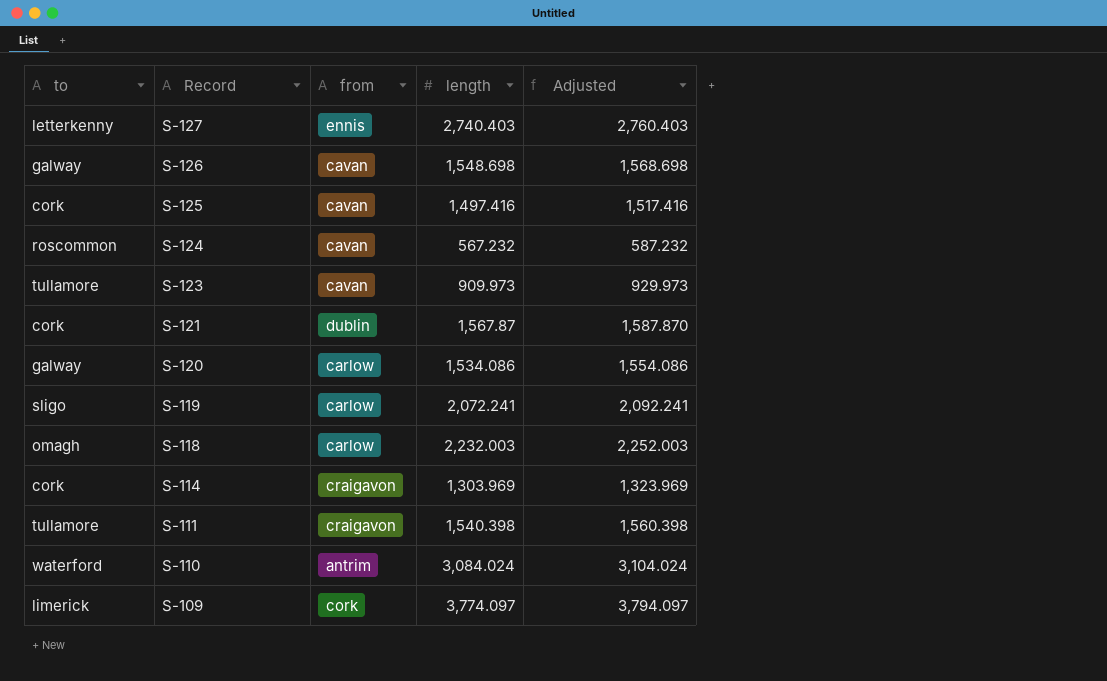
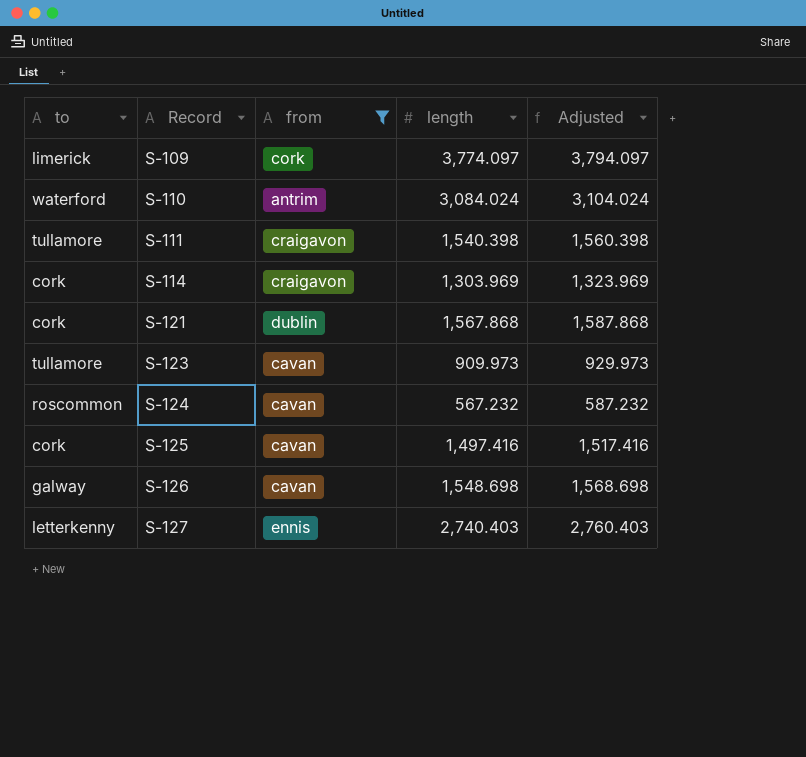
filter: none -> from != carlow
row order: Record descending -> Record ascending
S-121 | length: 1,567.87 -> 1,567.868
S-121 | Adjusted: 1,587.870 -> 1,587.868

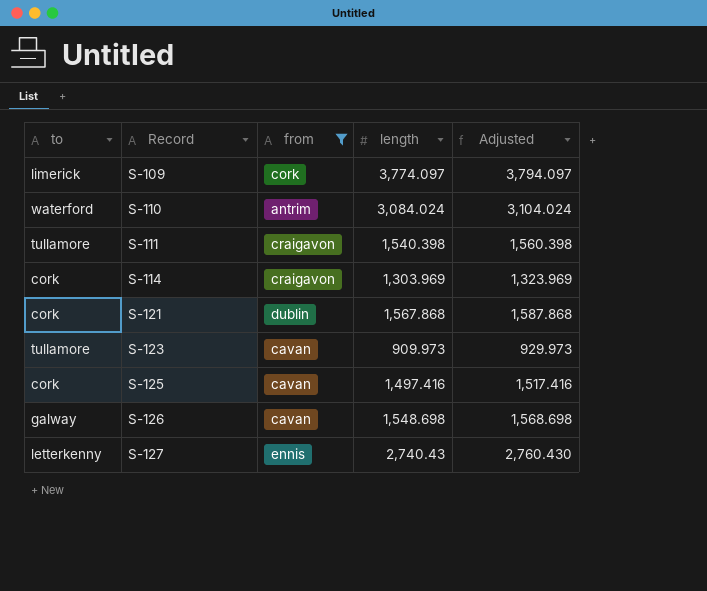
row S-124: roscommon | cavan | 567.232 | 587.232 -> none
S-127 | length: 2,740.403 -> 2,740.43
S-127 | Adjusted: 2,760.403 -> 2,760.430

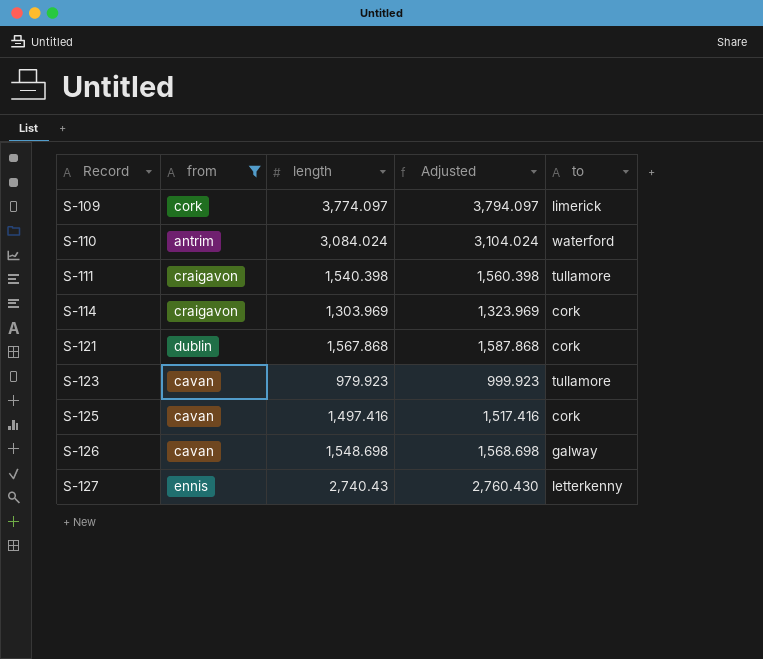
column to | position: 1 -> 5
S-123 | length: 909.973 -> 979.923
S-123 | Adjusted: 929.973 -> 999.923

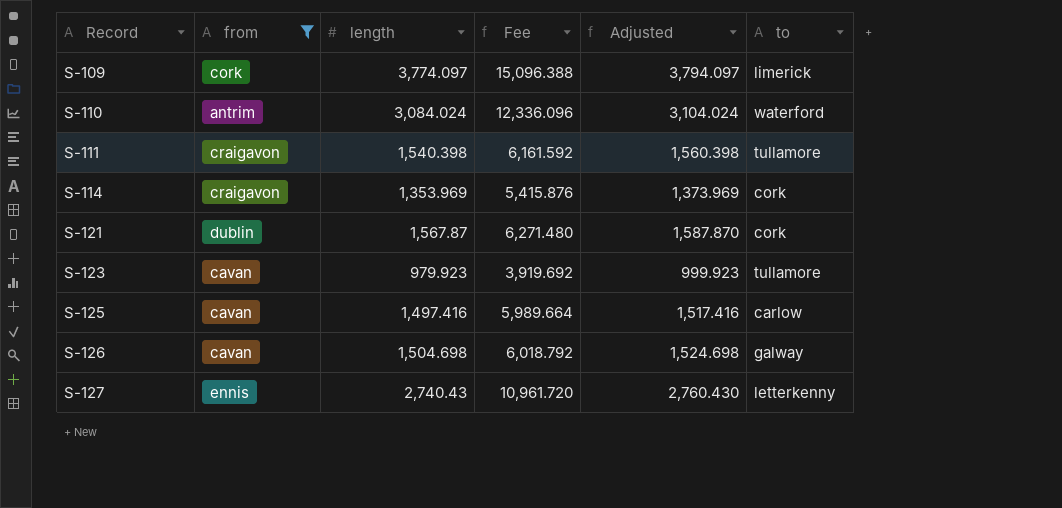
column Fee | formula: none -> [length] * 4
S-114 | length: 1,303.969 -> 1,353.969
S-114 | Adjusted: 1,323.969 -> 1,373.969
S-121 | length: 1,567.868 -> 1,567.87
S-121 | Adjusted: 1,587.868 -> 1,587.870
S-125 | to: cork -> carlow
S-126 | length: 1,548.698 -> 1,504.698
S-126 | Adjusted: 1,568.698 -> 1,524.698

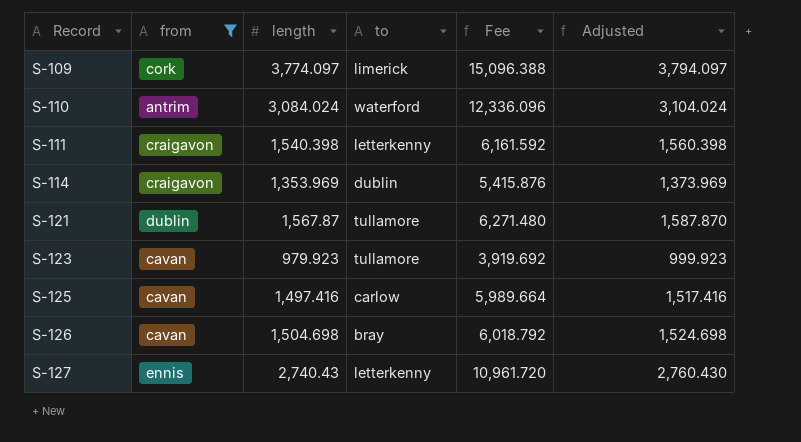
column to | position: 6 -> 4
S-111 | to: tullamore -> letterkenny
S-114 | to: cork -> dublin
S-121 | to: cork -> tullamore
S-126 | to: galway -> bray

